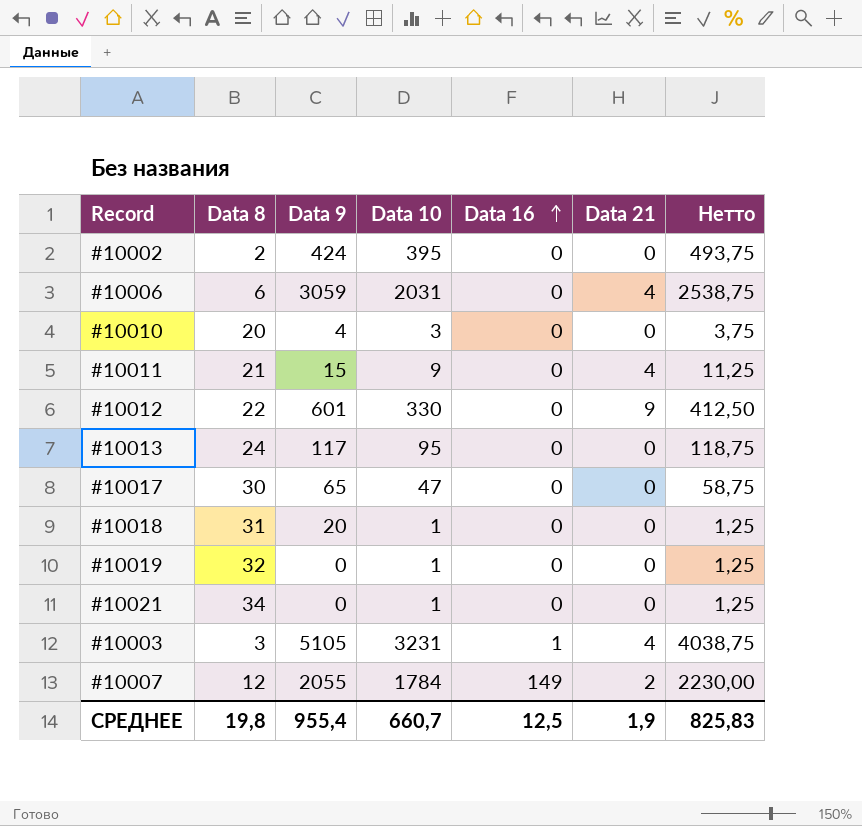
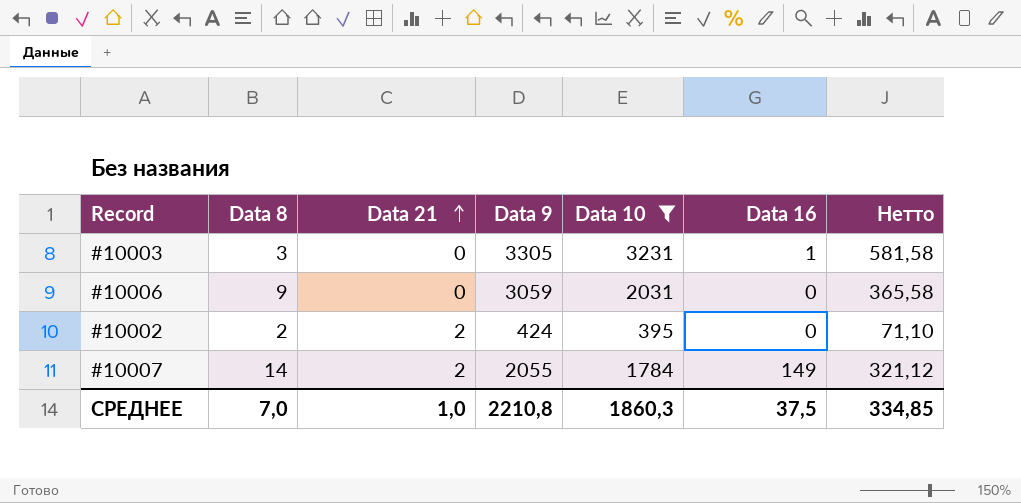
filter: none -> Data 10 >= 395
row order: Data 16 ascending -> Data 21 ascending
column Data 21 | position: 6 -> 3
column Нетто | formula: [Data 10] * 1,25 -> [Data 10] * 0,18
#10003 | Data 21: 4 -> 0
#10003 | Data 9: 5105 -> 3305
#10006 | Data 8: 6 -> 9
#10006 | Data 21: 4 -> 0
#10002 | Data 21: 0 -> 2
#10007 | Data 8: 12 -> 14
СРЕДНЕЕ | Data 8: 19,8 -> 7,0
СРЕДНЕЕ | Data 21: 1,9 -> 1,0
СРЕДНЕЕ | Data 9: 955,4 -> 2210,8
СРЕДНЕЕ | Data 10: 660,7 -> 1860,3
СРЕДНЕЕ | Data 16: 12,5 -> 37,5
СРЕДНЕЕ | Нетто: 825,83 -> 334,85

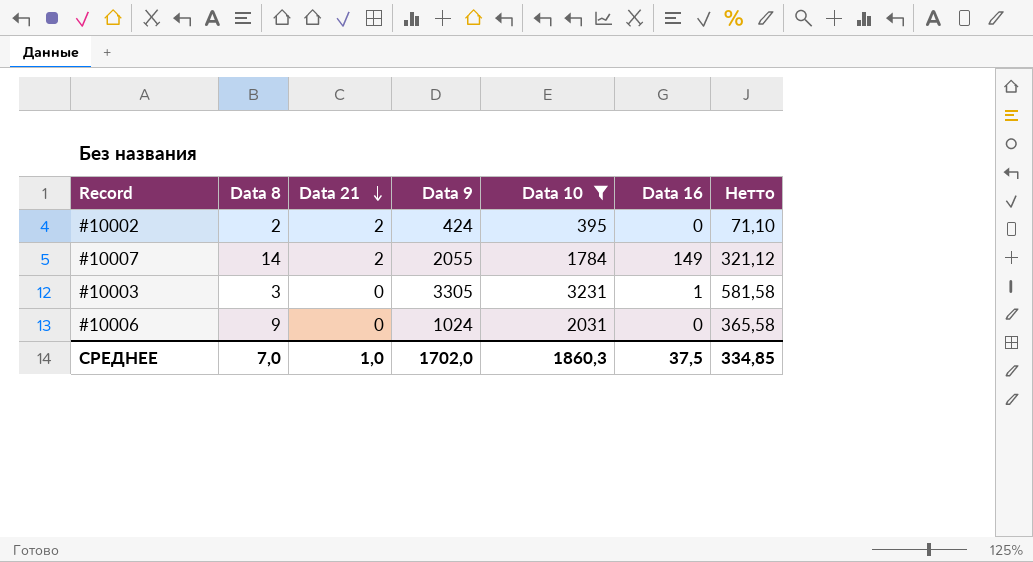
row order: Data 21 ascending -> Data 21 descending
#10006 | Data 9: 3059 -> 1024
СРЕДНЕЕ | Data 9: 2210,8 -> 1702,0

